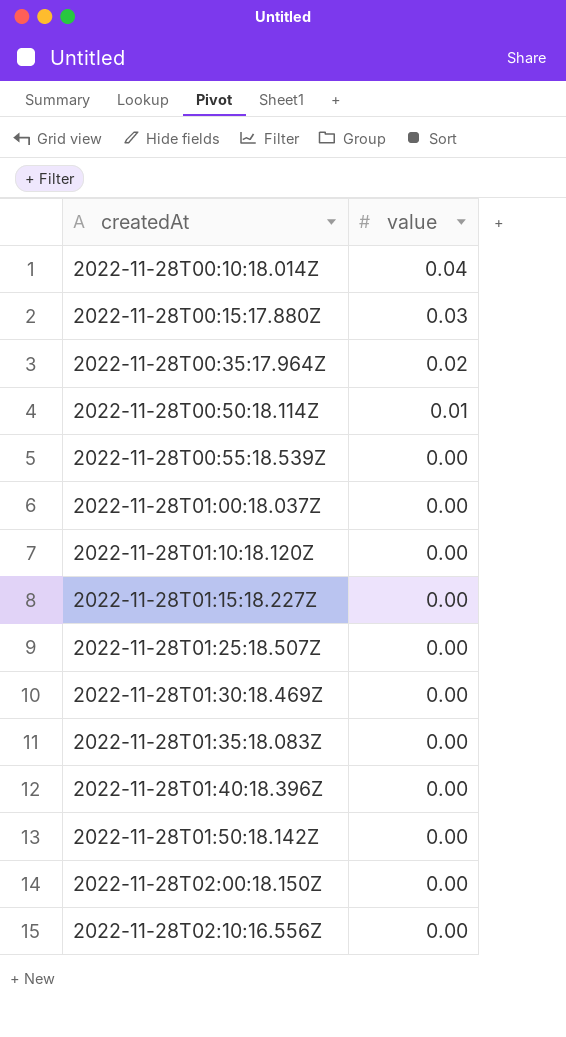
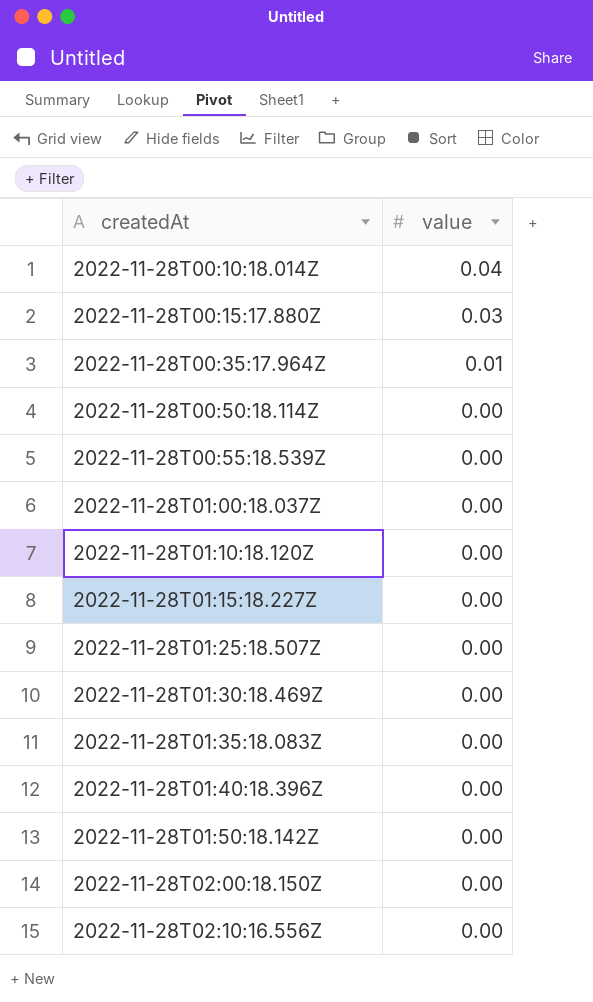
2022-11-28T00:35:17.964Z | value: 0.02 -> 0.01
2022-11-28T00:50:18.114Z | value: 0.01 -> 0.00

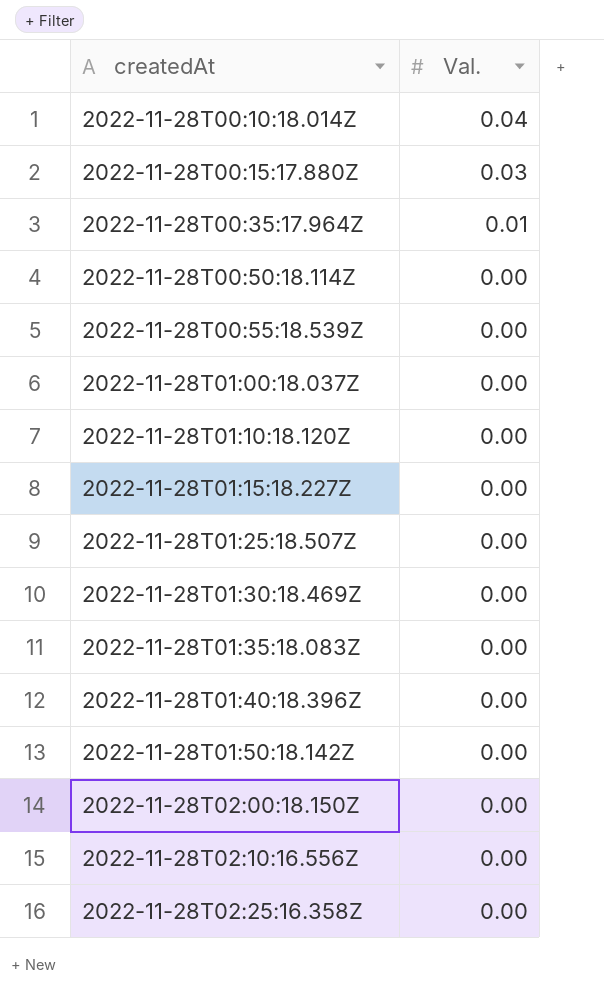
column name: value -> Val.
row 2022-11-28T02:25:16.358Z: none -> 0.00

